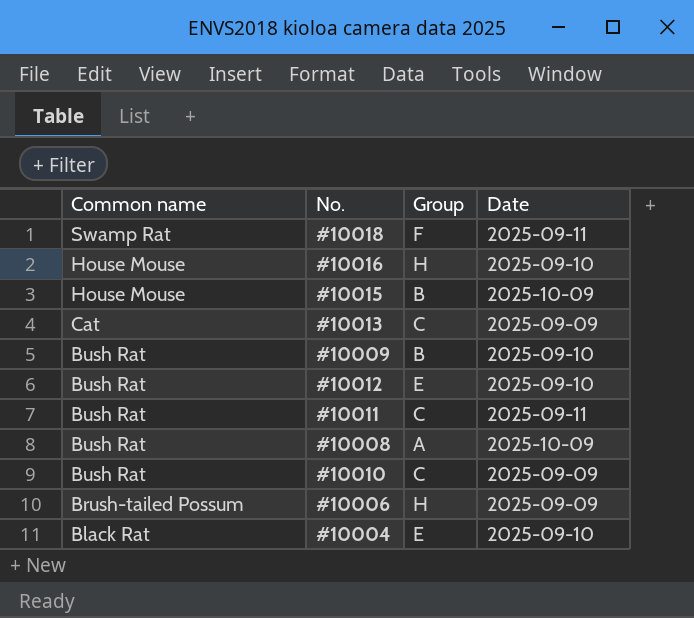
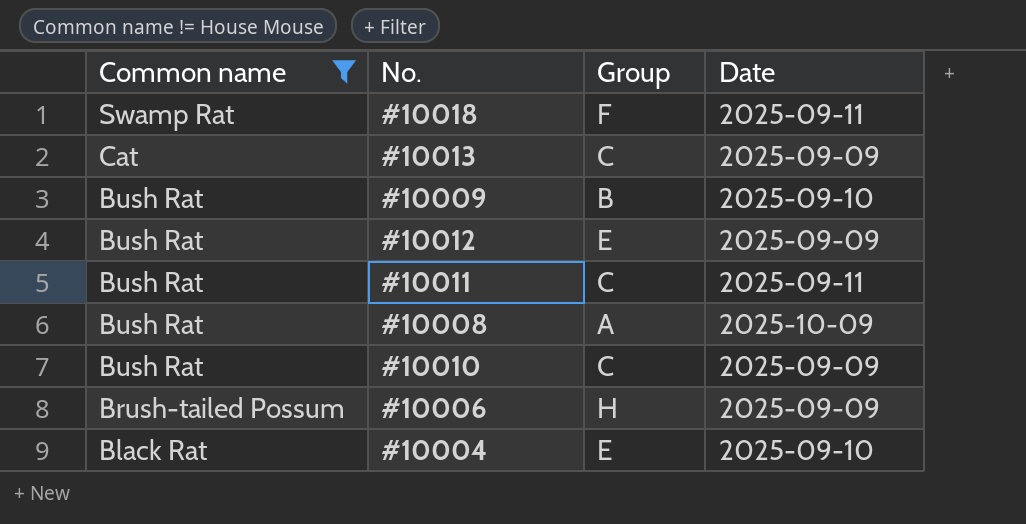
filter: none -> Common name != House Mouse
#10012 | Date: 2025-09-10 -> 2025-09-09

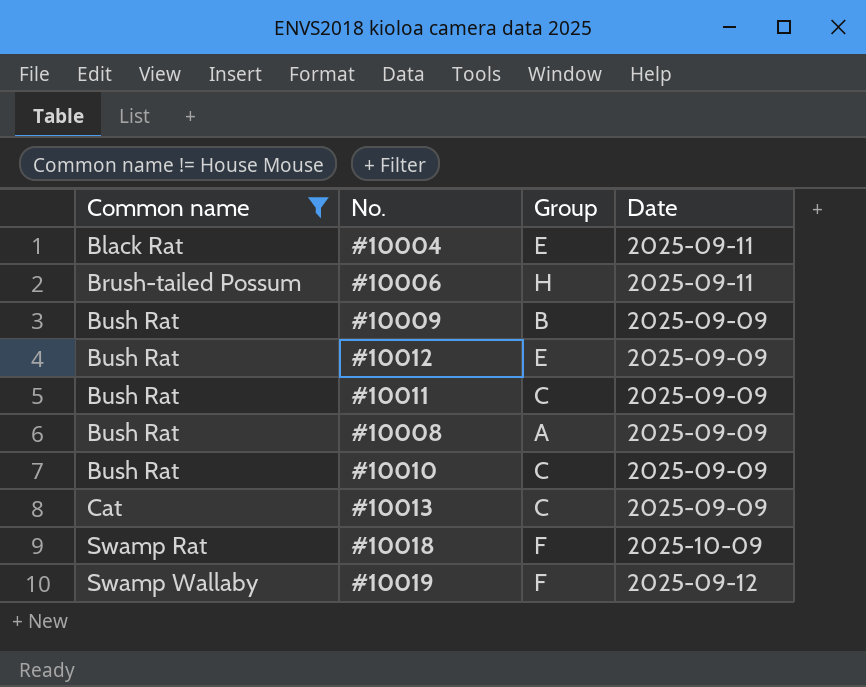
row order: Common name descending -> Common name ascending
#10004 | Date: 2025-09-10 -> 2025-09-11
#10006 | Date: 2025-09-09 -> 2025-09-11
#10009 | Date: 2025-09-10 -> 2025-09-09
#10011 | Date: 2025-09-11 -> 2025-09-09
#10008 | Date: 2025-10-09 -> 2025-09-09
#10018 | Date: 2025-09-11 -> 2025-10-09
row #10019: none -> Swamp Wallaby | F | 2025-09-12

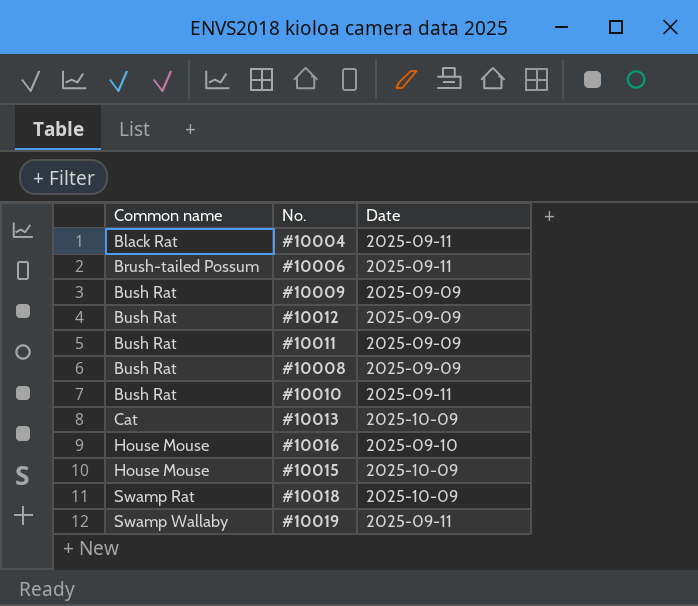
filter: Common name != House Mouse -> none
column Group | position: 3 -> none
#10010 | Date: 2025-09-09 -> 2025-09-11
#10013 | Date: 2025-09-09 -> 2025-10-09
#10019 | Date: 2025-09-12 -> 2025-09-11

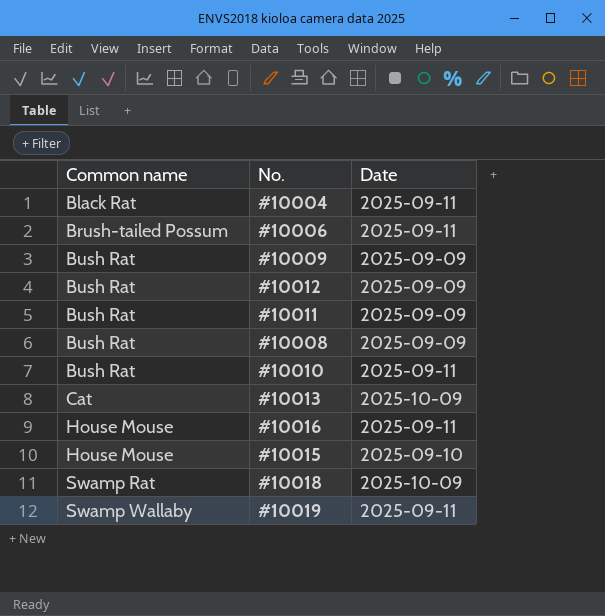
#10016 | Date: 2025-09-10 -> 2025-09-11
#10015 | Date: 2025-10-09 -> 2025-09-10

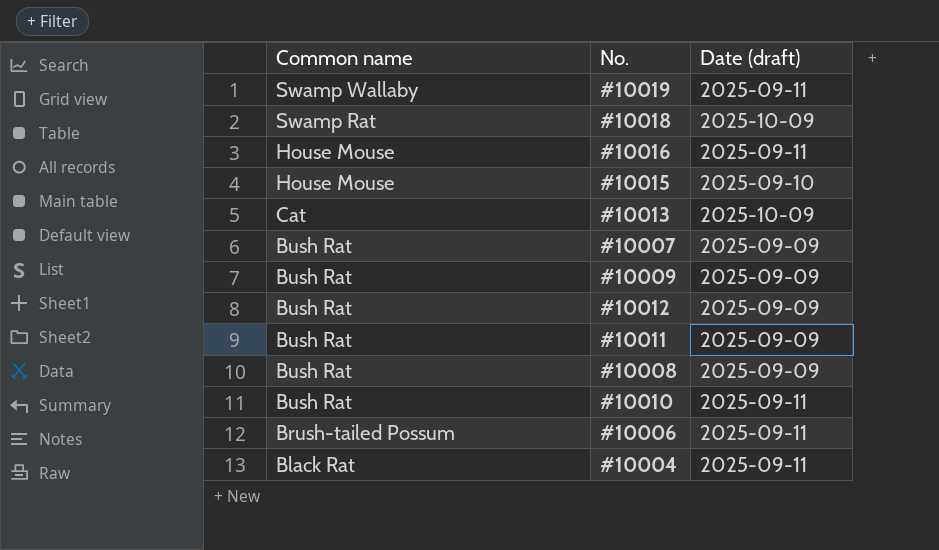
row order: Common name ascending -> Common name descending
column name: Date -> Date (draft)
row #10007: none -> Bush Rat | 2025-09-09

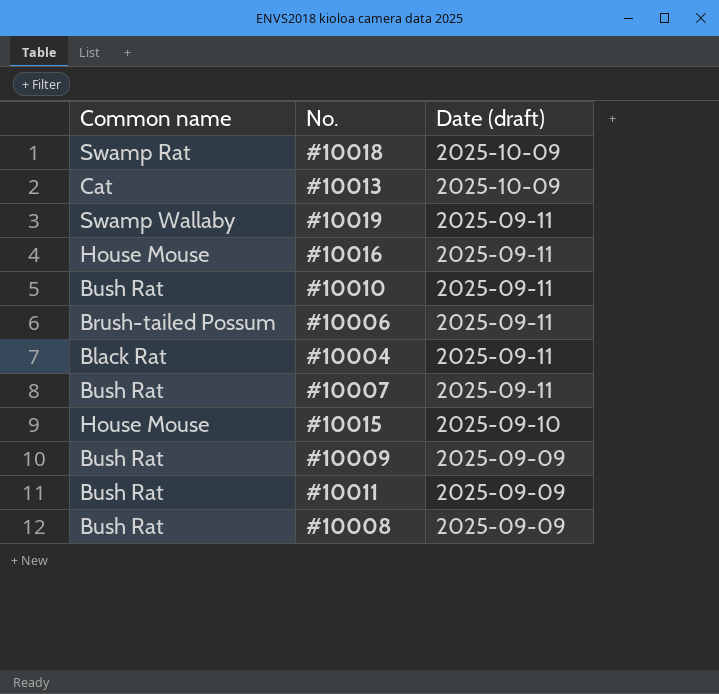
row order: Common name descending -> Date (draft) descending
row #10012: Bush Rat | 2025-09-09 -> none
#10007 | Date (draft): 2025-09-09 -> 2025-09-11

